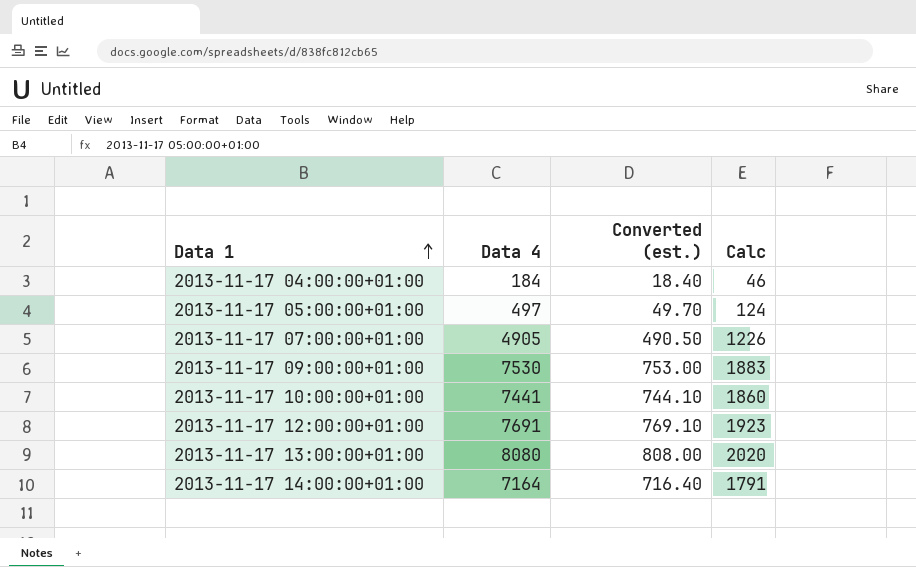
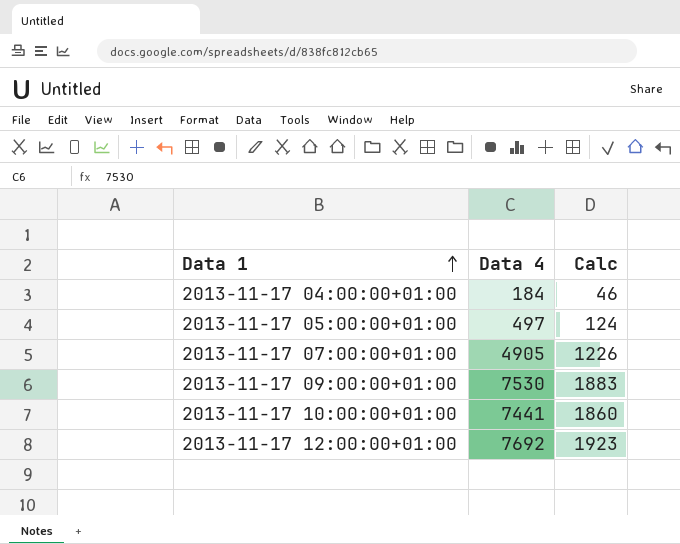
column Converted (est.) | formula: [Data 4] * 0.1 -> none
row 2013-11-17 13:00:00+01:00: 8080 | 808.00 | 2020 -> none
row 2013-11-17 14:00:00+01:00: 7164 | 716.40 | 1791 -> none
2013-11-17 12:00:00+01:00 | Data 4: 7691 -> 7692

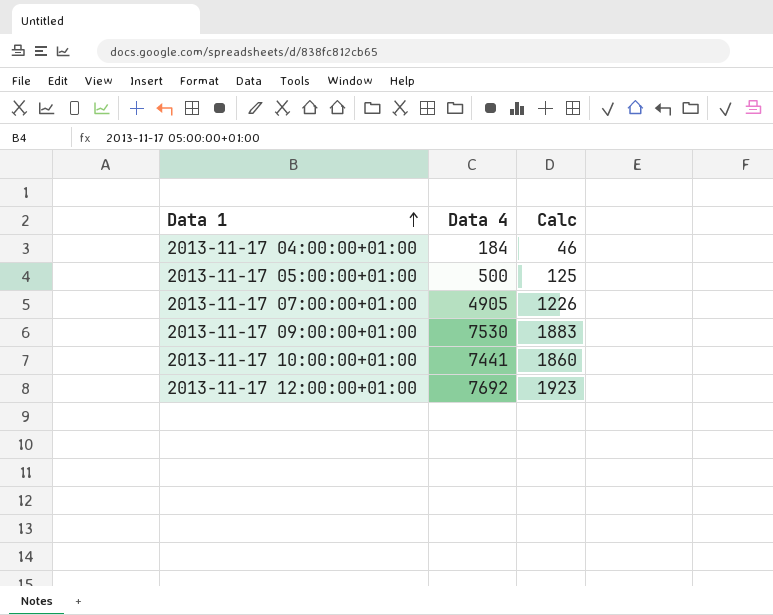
2013-11-17 05:00:00+01:00 | Data 4: 497 -> 500
2013-11-17 05:00:00+01:00 | Calc: 124 -> 125

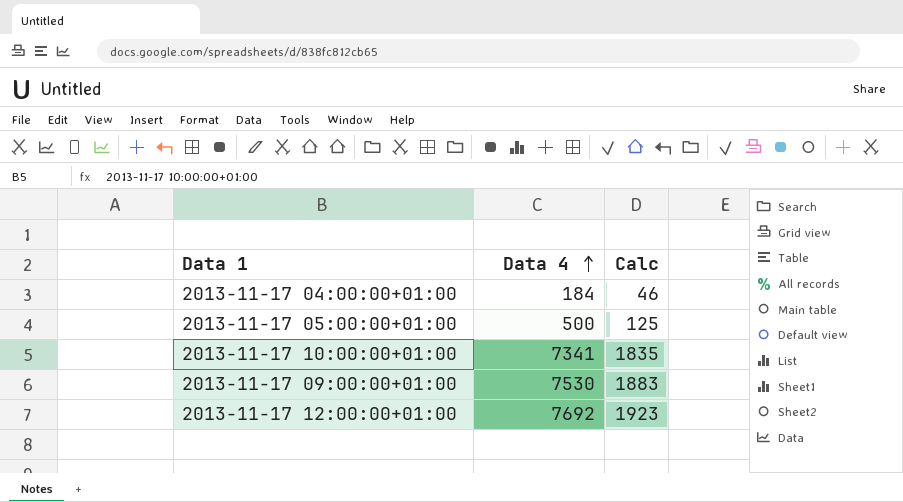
row order: Data 1 ascending -> Data 4 ascending
row 2013-11-17 07:00:00+01:00: 4905 | 1226 -> none
2013-11-17 10:00:00+01:00 | Data 4: 7441 -> 7341
2013-11-17 10:00:00+01:00 | Calc: 1860 -> 1835

